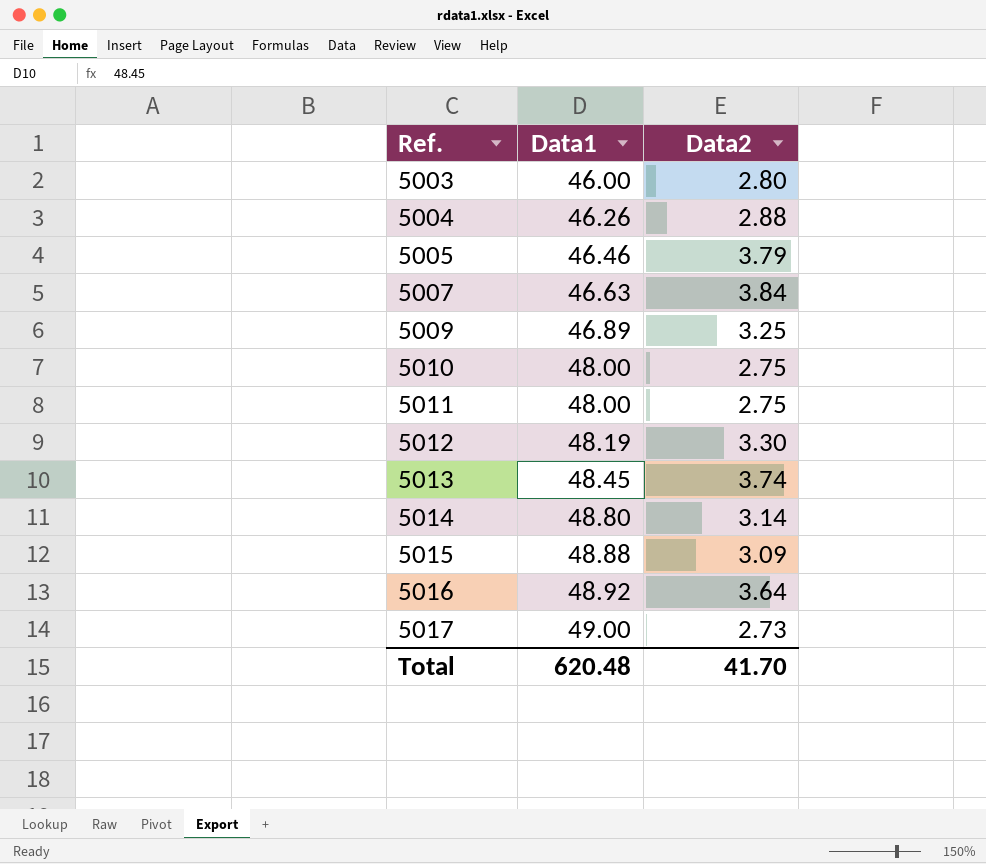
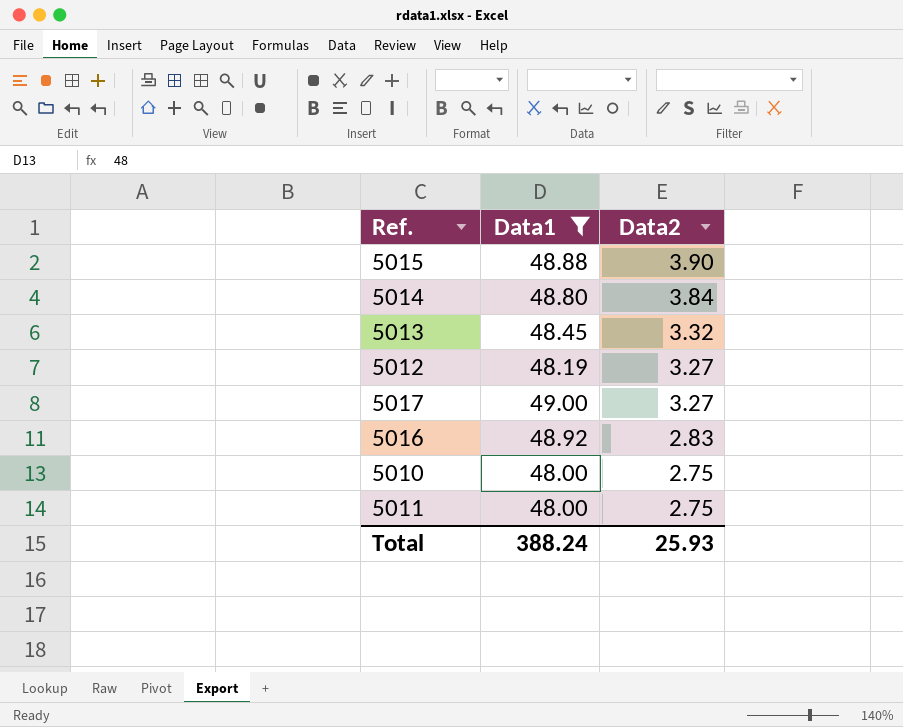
filter: none -> Data1 >= 48.00
row order: Ref. ascending -> Data2 descending
5015 | Data2: 3.09 -> 3.90
5014 | Data2: 3.14 -> 3.84
5013 | Data2: 3.74 -> 3.32
5012 | Data2: 3.30 -> 3.27
5017 | Data2: 2.73 -> 3.27
5016 | Data2: 3.64 -> 2.83
Total | Data1: 620.48 -> 388.24
Total | Data2: 41.70 -> 25.93

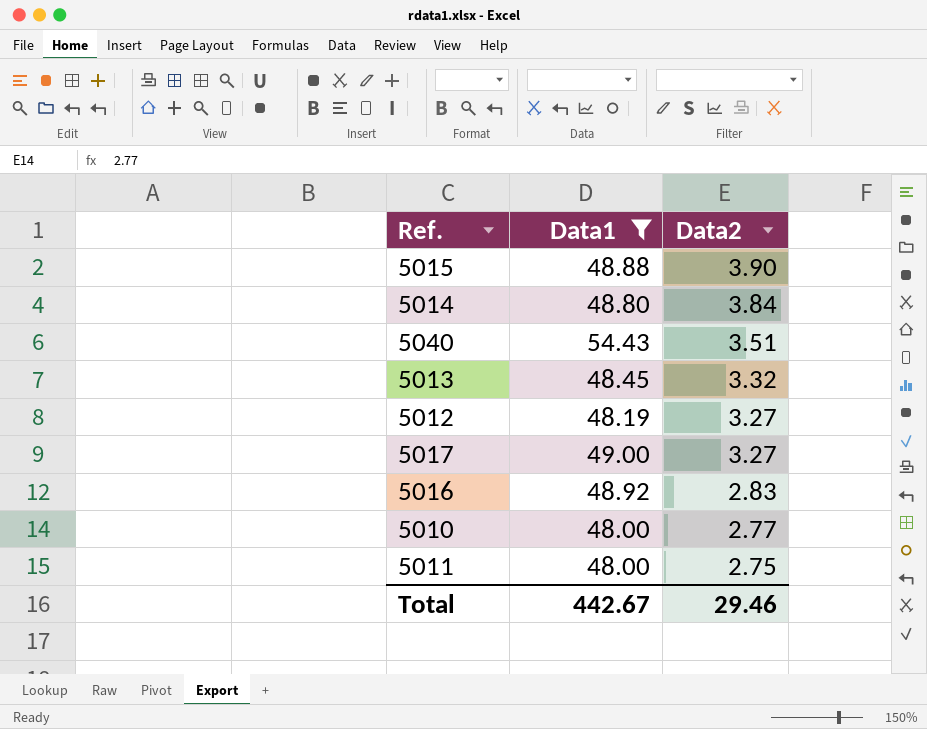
row 5040: none -> 54.43 | 3.51
5010 | Data2: 2.75 -> 2.77
Total | Data1: 388.24 -> 442.67
Total | Data2: 25.93 -> 29.46

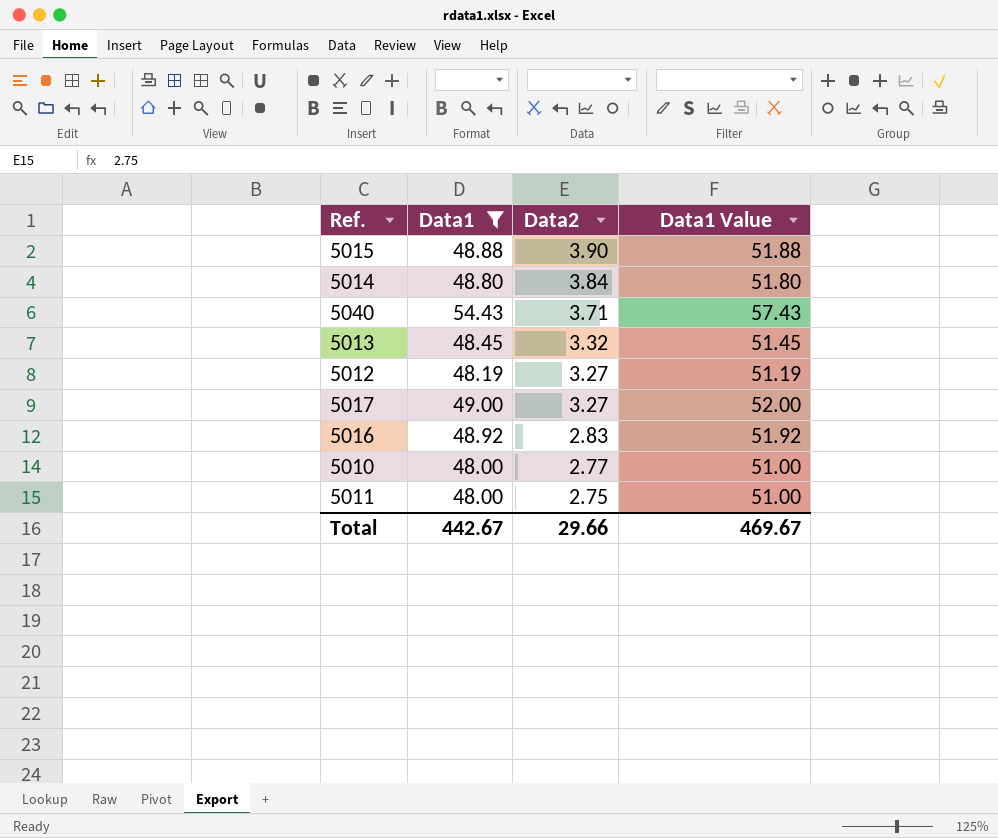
column Data1 Value | formula: none -> [Data1] + 3
5040 | Data2: 3.51 -> 3.71
Total | Data2: 29.46 -> 29.66

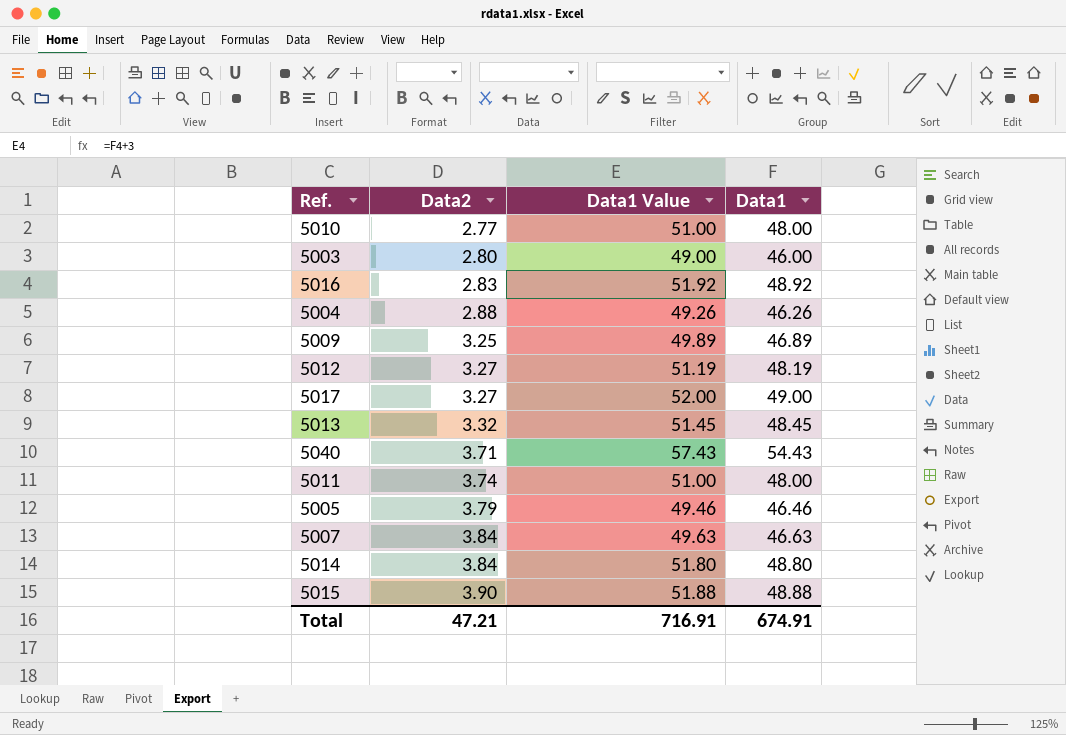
filter: Data1 >= 48.00 -> none
row order: Data2 descending -> Data2 ascending
column Data1 | position: 2 -> 4
5011 | Data2: 2.75 -> 3.74
Total | Data2: 29.66 -> 47.21
Total | Data1 Value: 469.67 -> 716.91
Total | Data1: 442.67 -> 674.91

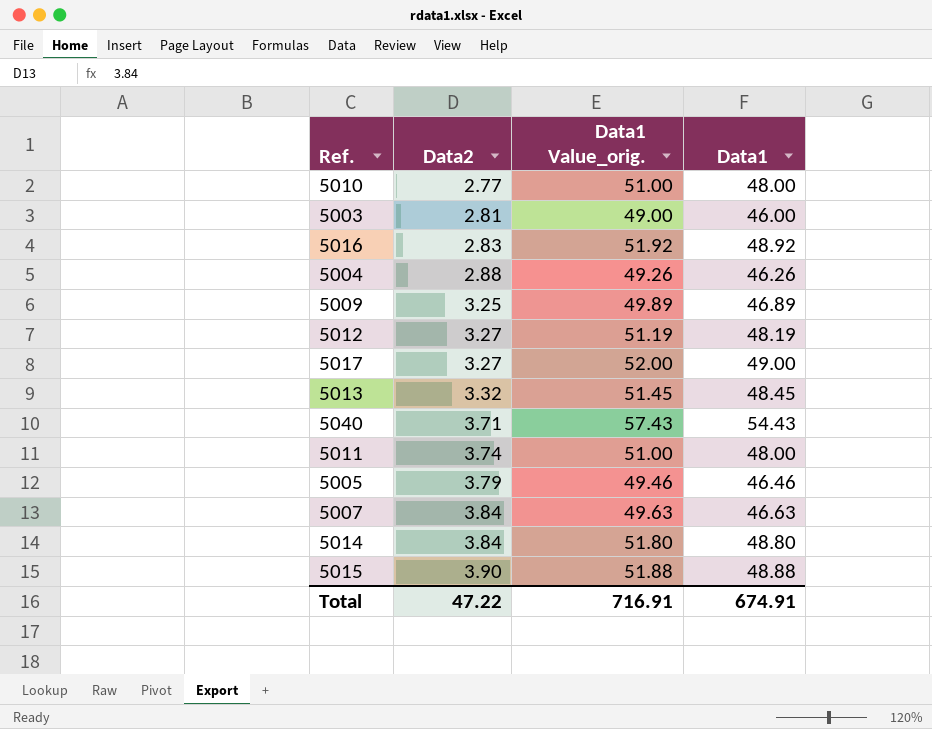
column name: Data1 Value -> Data1 Value_orig.
5003 | Data2: 2.80 -> 2.81
Total | Data2: 47.21 -> 47.22

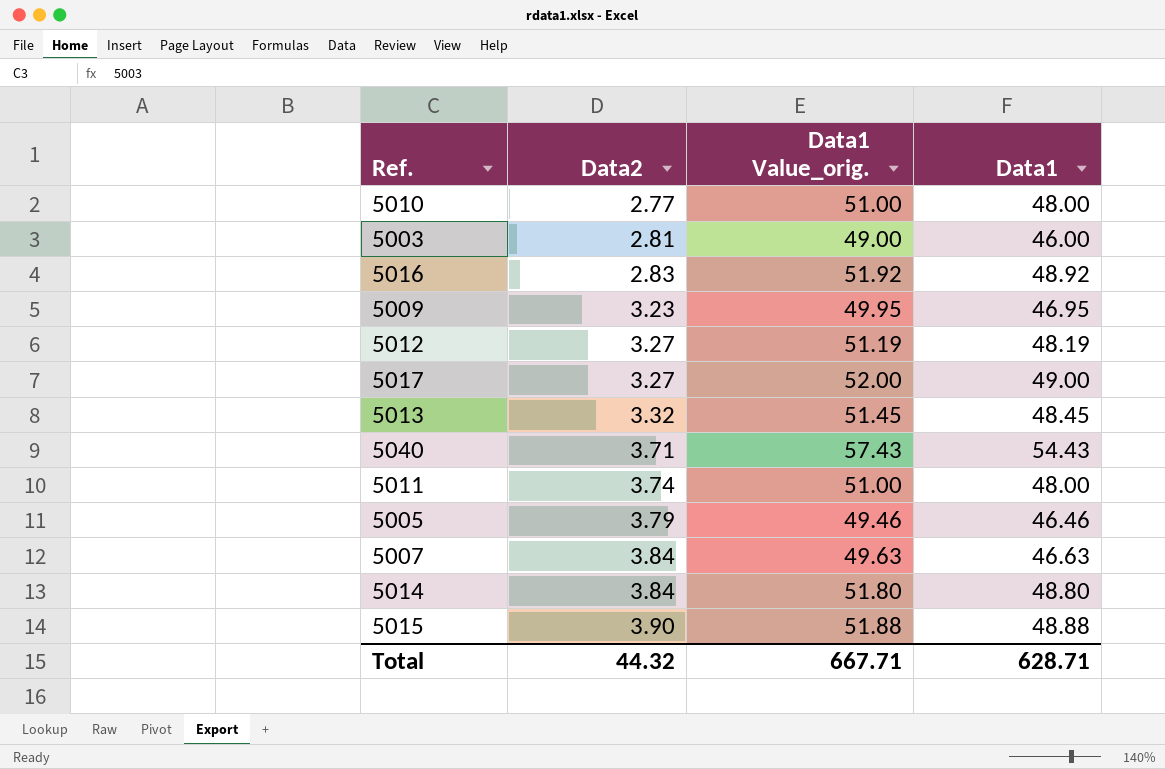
row 5004: 2.88 | 49.26 | 46.26 -> none
5009 | Data2: 3.25 -> 3.23
5009 | Data1 Value_orig.: 49.89 -> 49.95
5009 | Data1: 46.89 -> 46.95
Total | Data2: 47.22 -> 44.32
Total | Data1 Value_orig.: 716.91 -> 667.71
Total | Data1: 674.91 -> 628.71

